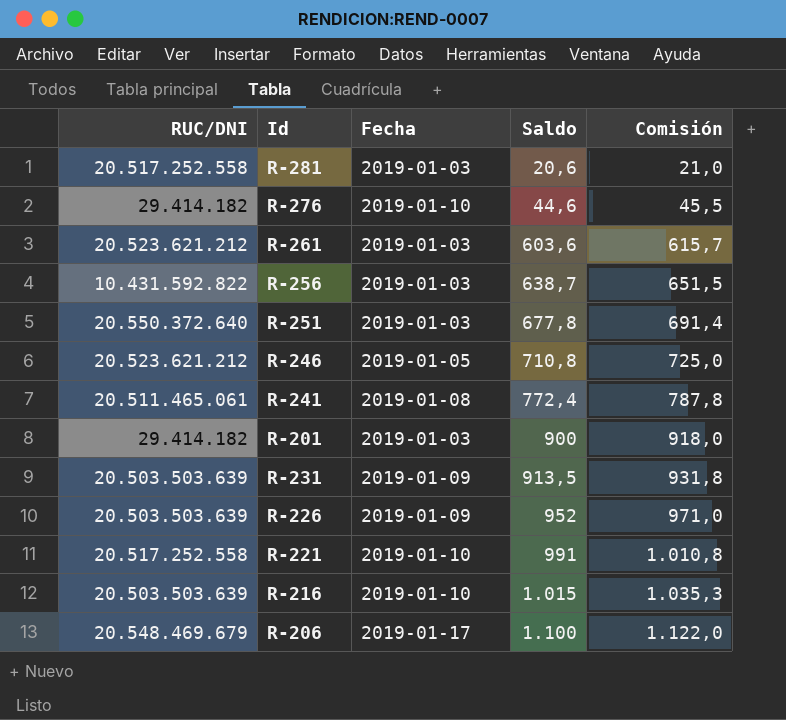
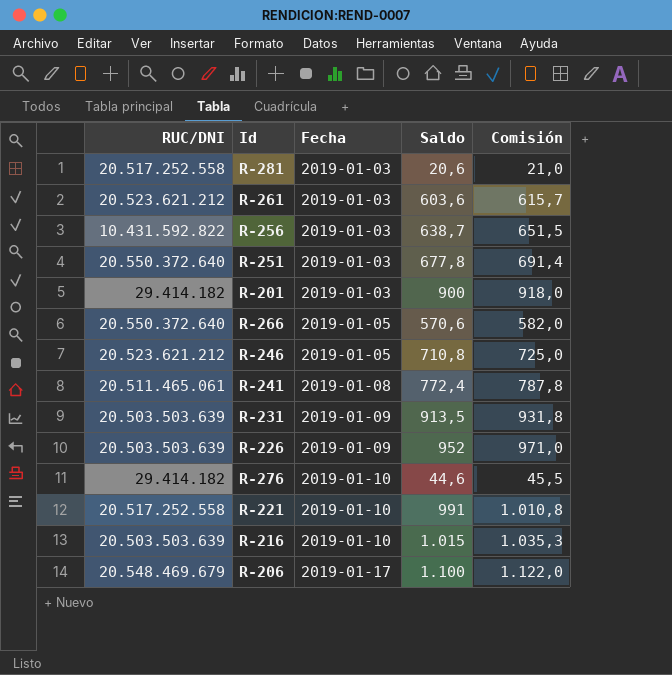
row order: Saldo ascending -> Fecha ascending
row R-266: none -> 20.550.372.640 | 2019-01-05 | 570,6 | 582,0

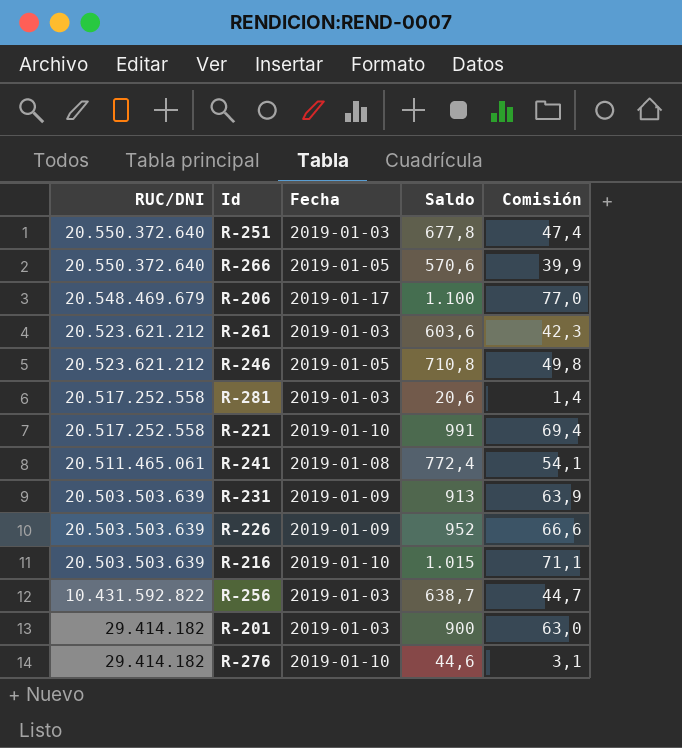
row order: Fecha ascending -> RUC/DNI descending
column Comisión | formula: [Saldo] * 1,02 -> [Saldo] * 0,07
R-231 | Saldo: 913,5 -> 913

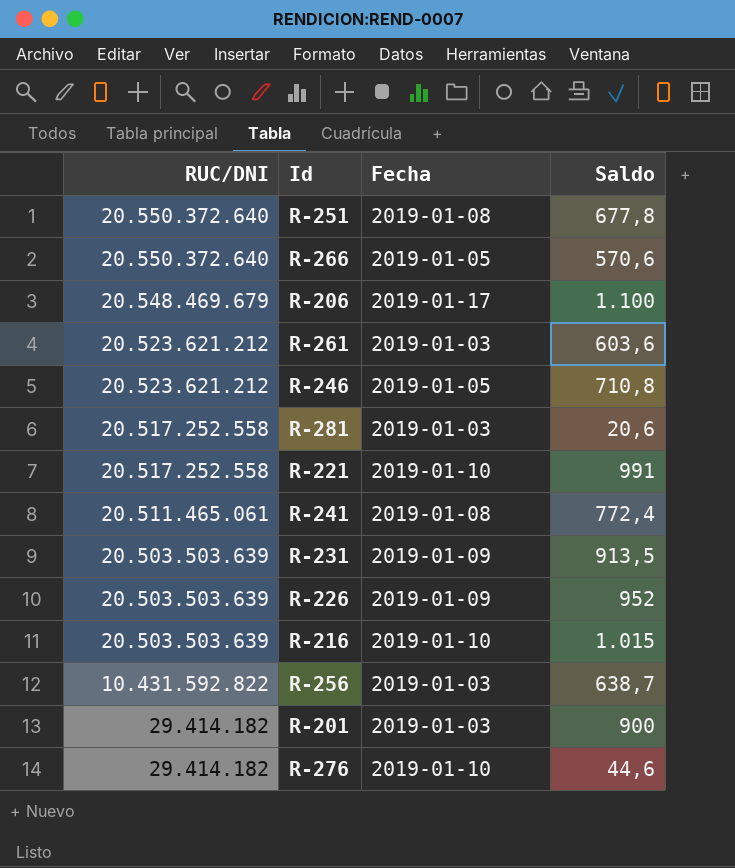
column Comisión | formula: [Saldo] * 0,07 -> none
R-251 | Fecha: 2019-01-03 -> 2019-01-08
R-231 | Saldo: 913 -> 913,5

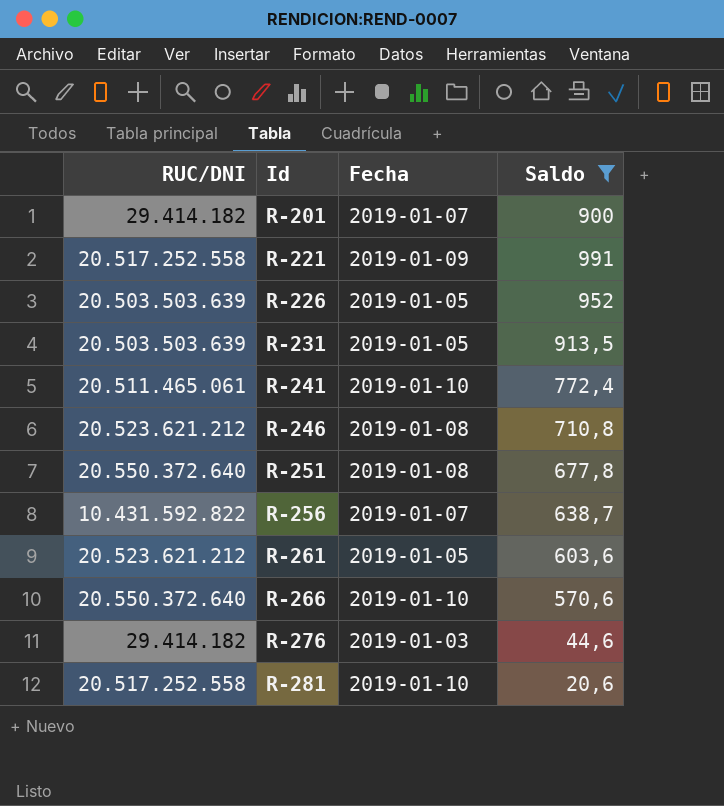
filter: none -> Saldo <= 991
row order: RUC/DNI descending -> Id ascending
R-201 | Fecha: 2019-01-03 -> 2019-01-07
R-221 | Fecha: 2019-01-10 -> 2019-01-09
R-226 | Fecha: 2019-01-09 -> 2019-01-05
R-231 | Fecha: 2019-01-09 -> 2019-01-05
R-241 | Fecha: 2019-01-08 -> 2019-01-10
R-246 | Fecha: 2019-01-05 -> 2019-01-08
R-256 | Fecha: 2019-01-03 -> 2019-01-07
R-261 | Fecha: 2019-01-03 -> 2019-01-05
R-266 | Fecha: 2019-01-05 -> 2019-01-10
R-276 | Fecha: 2019-01-10 -> 2019-01-03
R-281 | Fecha: 2019-01-03 -> 2019-01-10

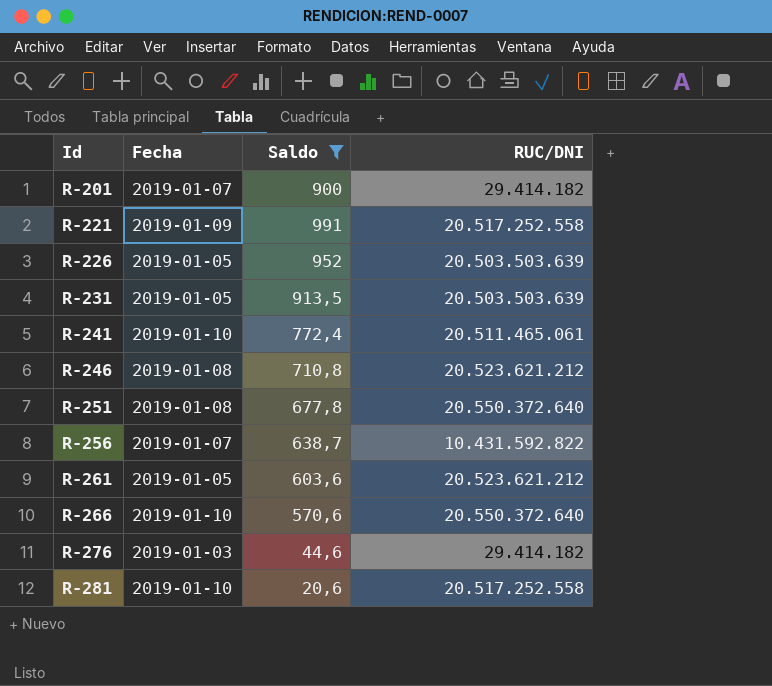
column RUC/DNI | position: 1 -> 4

